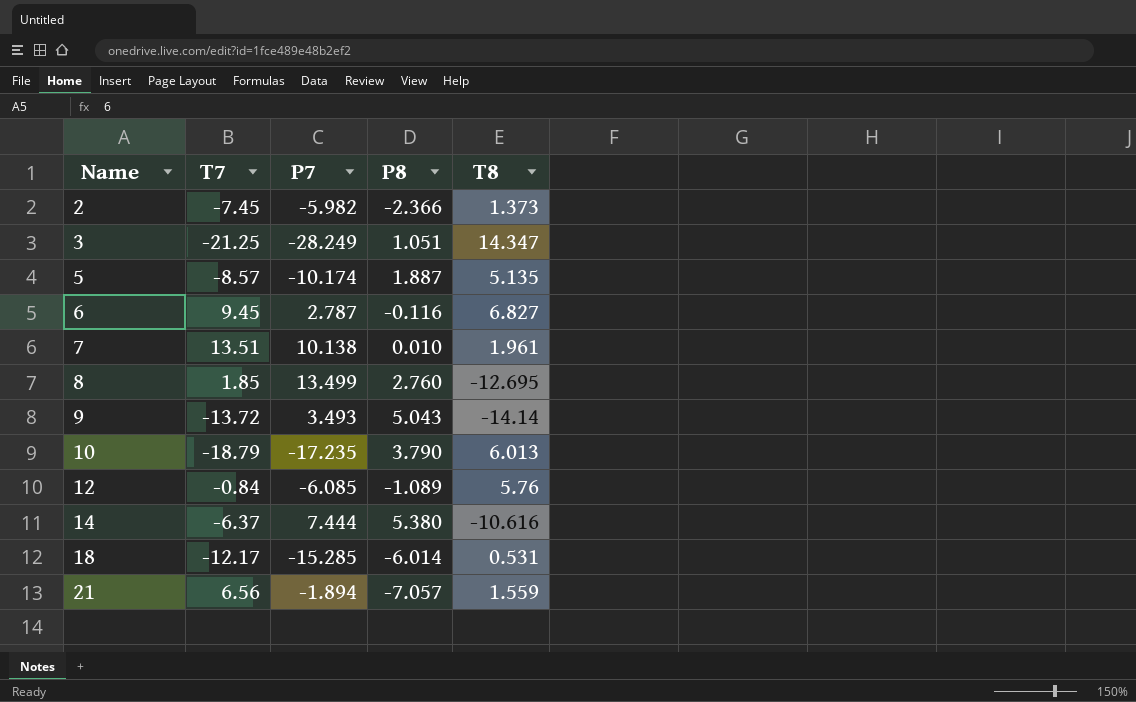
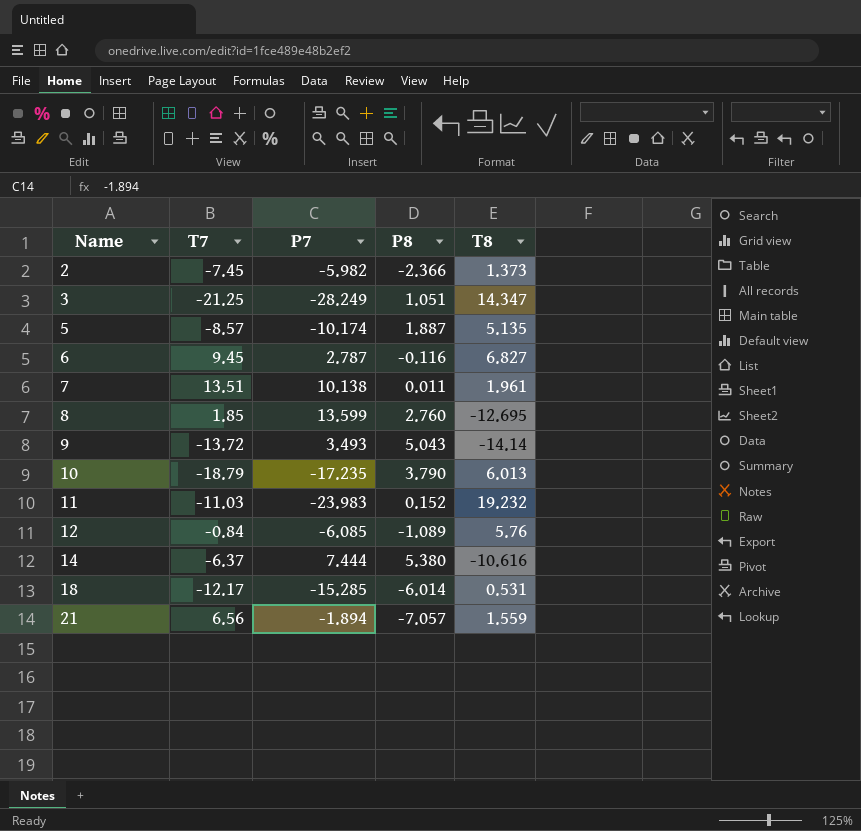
7 | P8: 0.010 -> 0.011
8 | P7: 13.499 -> 13.599
row 11: none -> -11.03 | -23.983 | 0.152 | 19.232

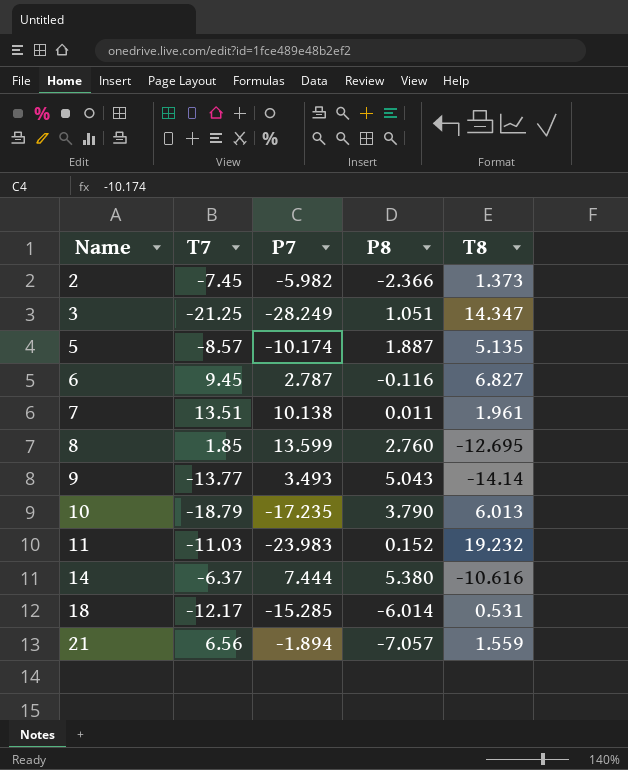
row 12: -0.84 | -6.085 | -1.089 | 5.76 -> none
9 | T7: -13.72 -> -13.77

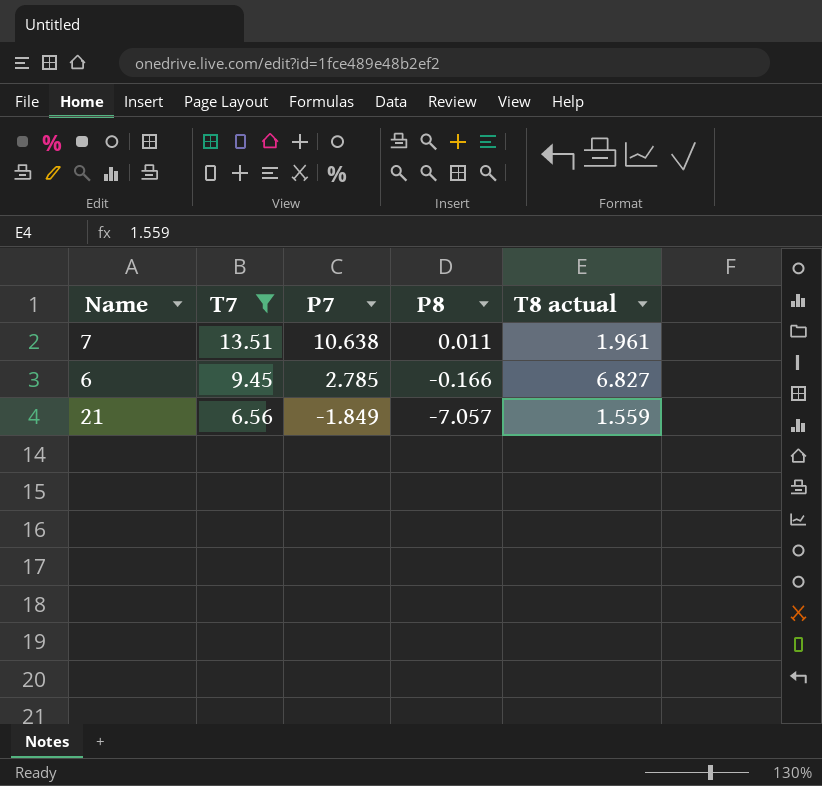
filter: none -> T7 >= 6.56
row order: Name ascending -> T7 descending
column name: T8 -> T8 actual
7 | P7: 10.138 -> 10.638
6 | P7: 2.787 -> 2.785
6 | P8: -0.116 -> -0.166
21 | P7: -1.894 -> -1.849

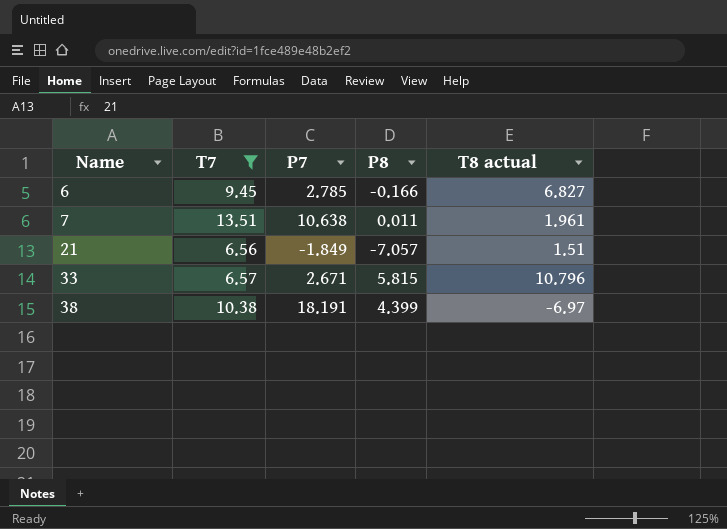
row order: T7 descending -> Name ascending
21 | T8 actual: 1.559 -> 1.51
row 33: none -> 6.57 | 2.671 | 5.815 | 10.796
row 38: none -> 10.38 | 18.191 | 4.399 | -6.97

